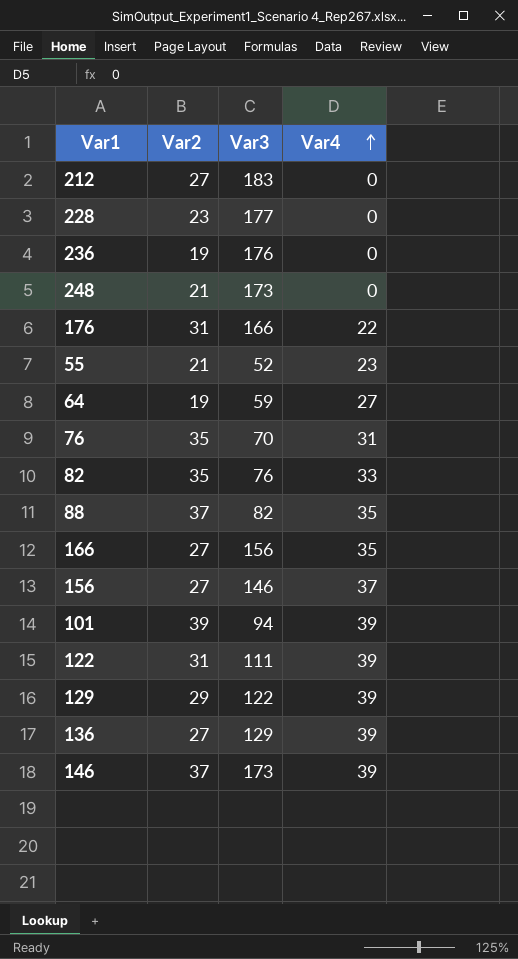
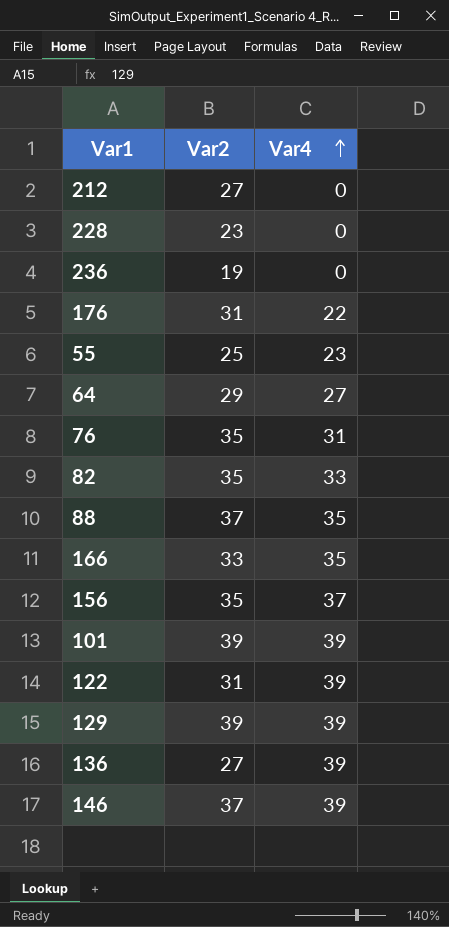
column Var3 | position: 3 -> none
row 248: 21 | 173 | 0 -> none
55 | Var2: 21 -> 25
64 | Var2: 19 -> 29
166 | Var2: 27 -> 33
156 | Var2: 27 -> 35
129 | Var2: 29 -> 39

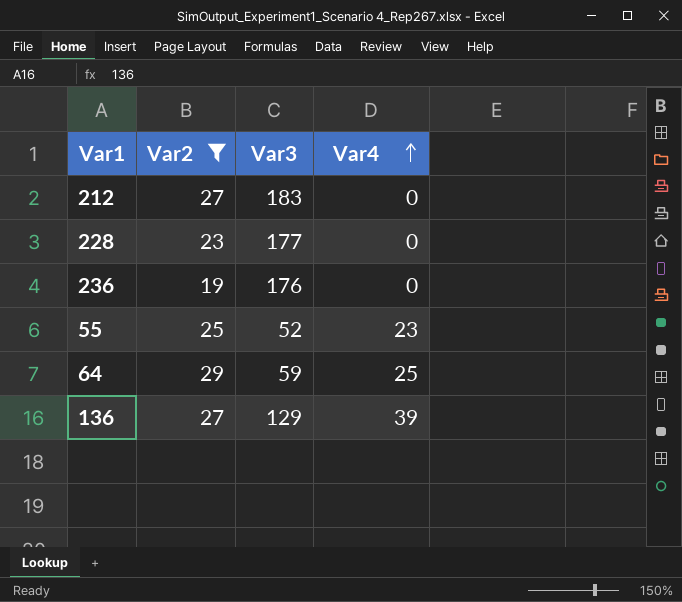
filter: none -> Var2 <= 29
column Var3 | position: none -> 3
64 | Var4: 27 -> 25

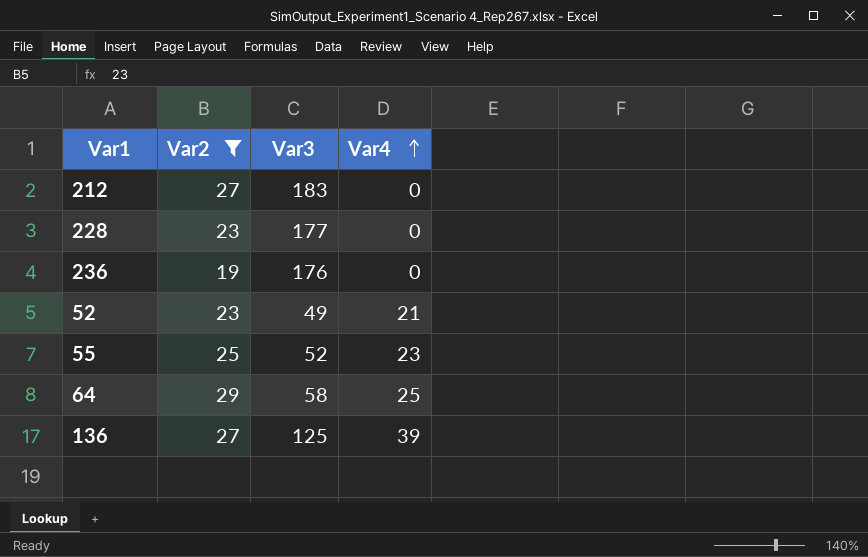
row 52: none -> 23 | 49 | 21
64 | Var3: 59 -> 58
136 | Var3: 129 -> 125

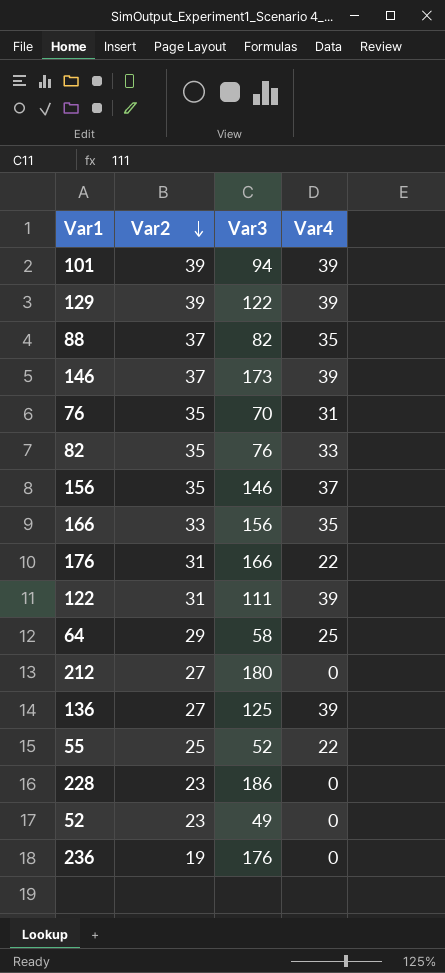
filter: Var2 <= 29 -> none
row order: Var4 ascending -> Var2 descending
212 | Var3: 183 -> 180
55 | Var4: 23 -> 22
228 | Var3: 177 -> 186
52 | Var4: 21 -> 0

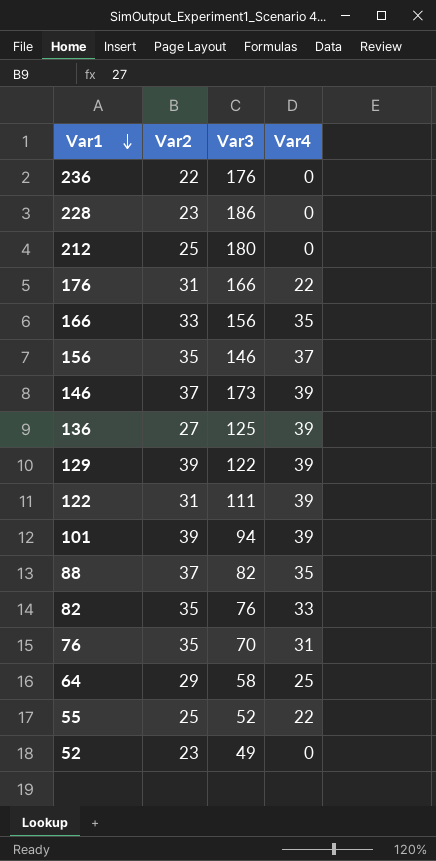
row order: Var2 descending -> Var1 descending
236 | Var2: 19 -> 22
212 | Var2: 27 -> 25

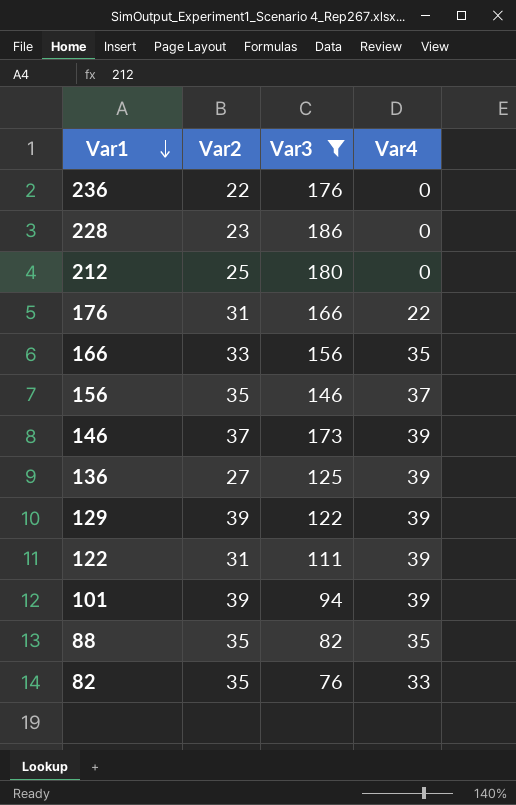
filter: none -> Var3 >= 76
88 | Var2: 37 -> 35

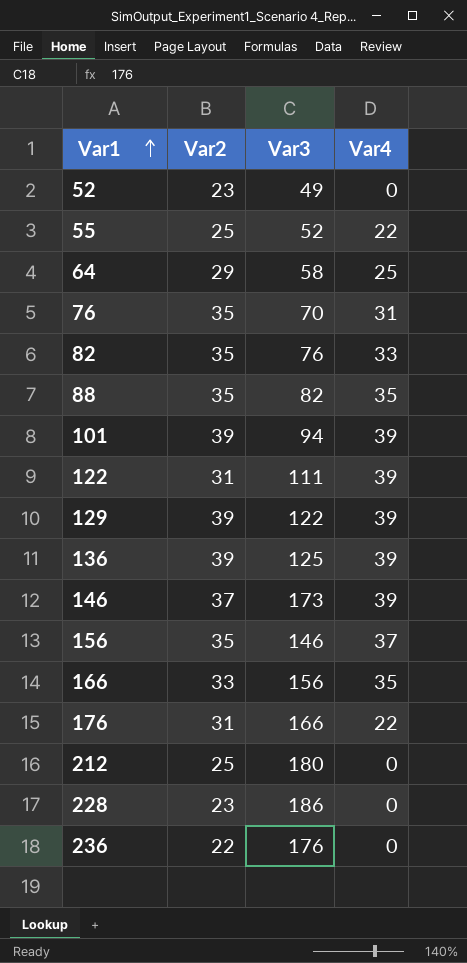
filter: Var3 >= 76 -> none
row order: Var1 descending -> Var1 ascending
136 | Var2: 27 -> 39

